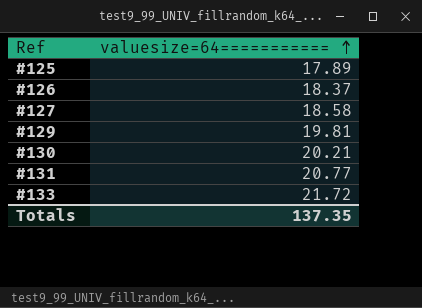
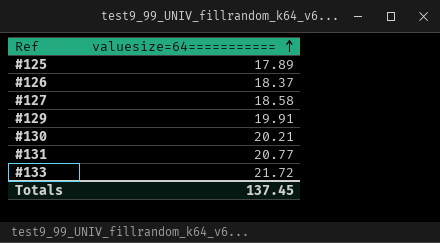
#129 | valuesize=64===========: 19.81 -> 19.91
Totals | valuesize=64===========: 137.35 -> 137.45

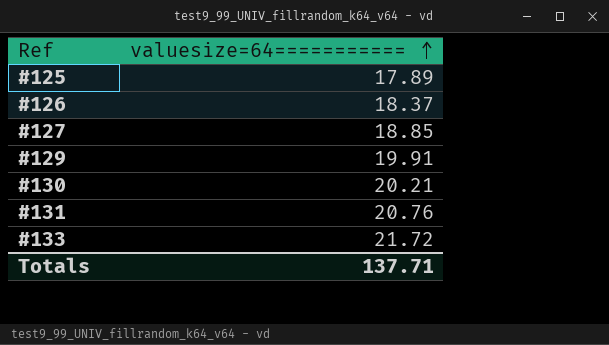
#127 | valuesize=64===========: 18.58 -> 18.85
#131 | valuesize=64===========: 20.77 -> 20.76
Totals | valuesize=64===========: 137.45 -> 137.71

